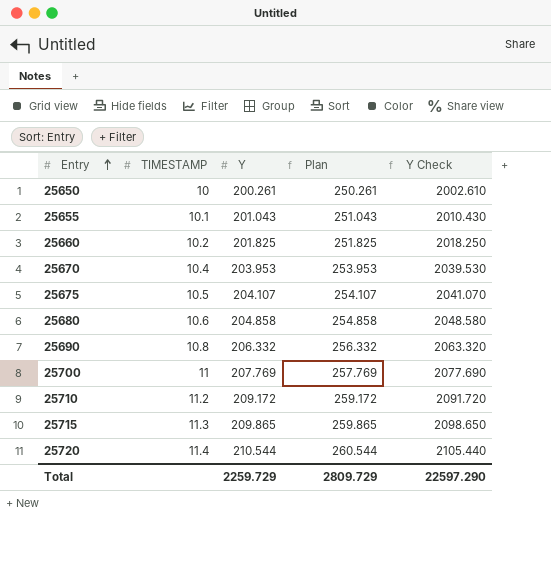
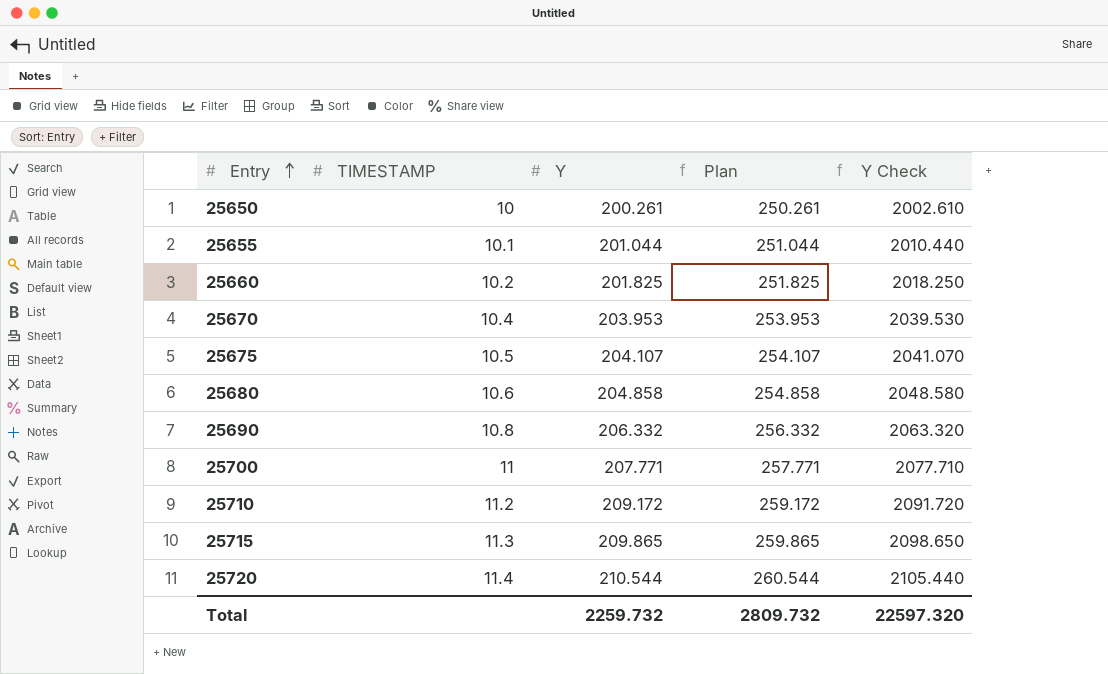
25655 | Y: 201.043 -> 201.044
25655 | Plan: 251.043 -> 251.044
25655 | Y Check: 2010.430 -> 2010.440
25700 | Y: 207.769 -> 207.771
25700 | Plan: 257.769 -> 257.771
25700 | Y Check: 2077.690 -> 2077.710
Total | Y: 2259.729 -> 2259.732
Total | Plan: 2809.729 -> 2809.732
Total | Y Check: 22597.290 -> 22597.320

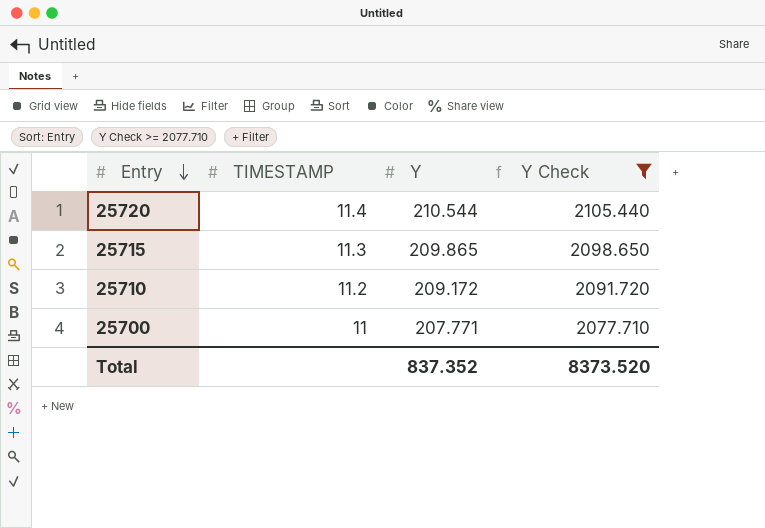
filter: none -> Y Check >= 2077.710
row order: Entry ascending -> Entry descending
column Plan | formula: [Y] + 50 -> none
Total | Y: 2259.732 -> 837.352
Total | Y Check: 22597.320 -> 8373.520

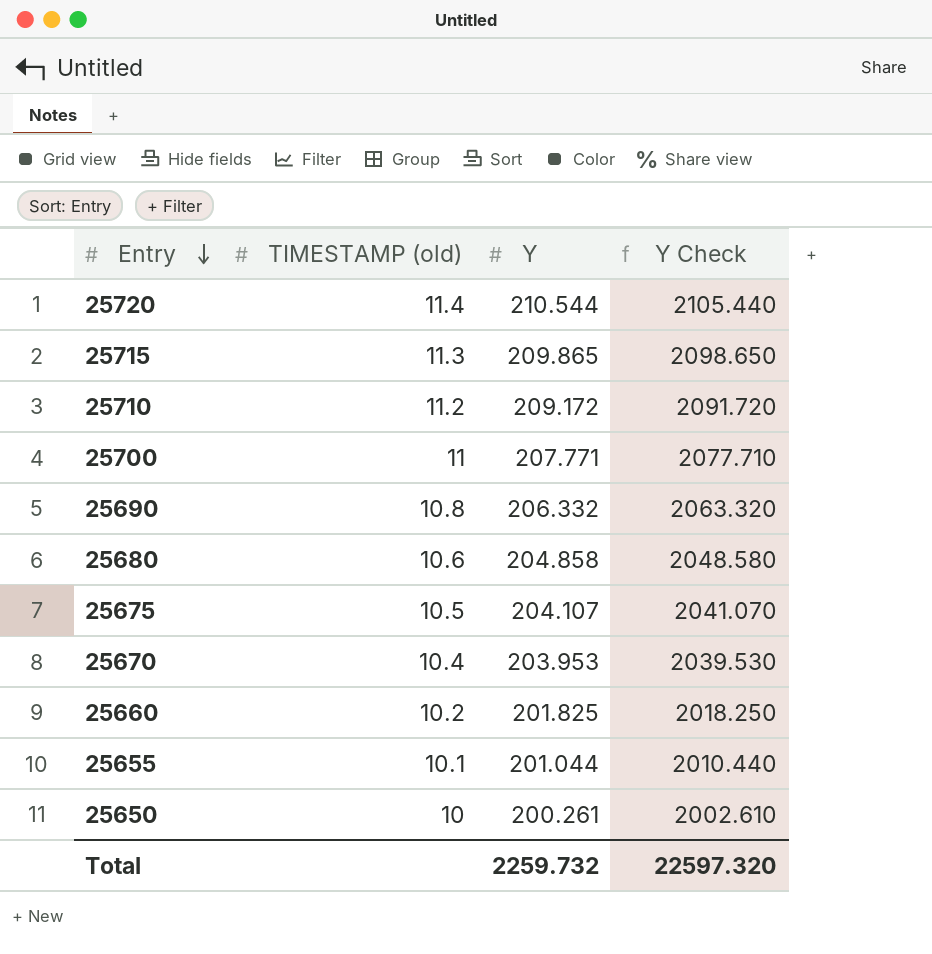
filter: Y Check >= 2077.710 -> none
column name: TIMESTAMP -> TIMESTAMP (old)
Total | Y: 837.352 -> 2259.732
Total | Y Check: 8373.520 -> 22597.320

